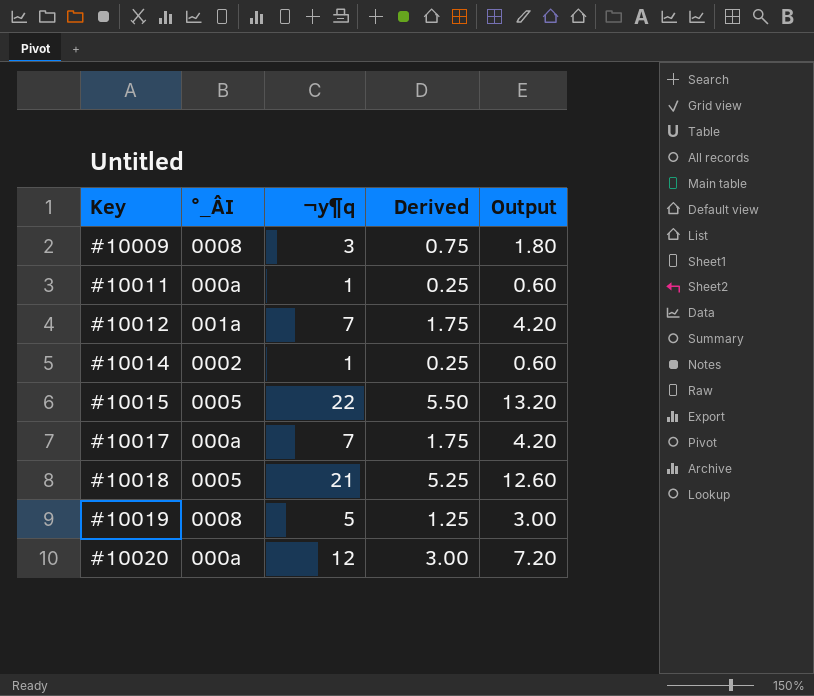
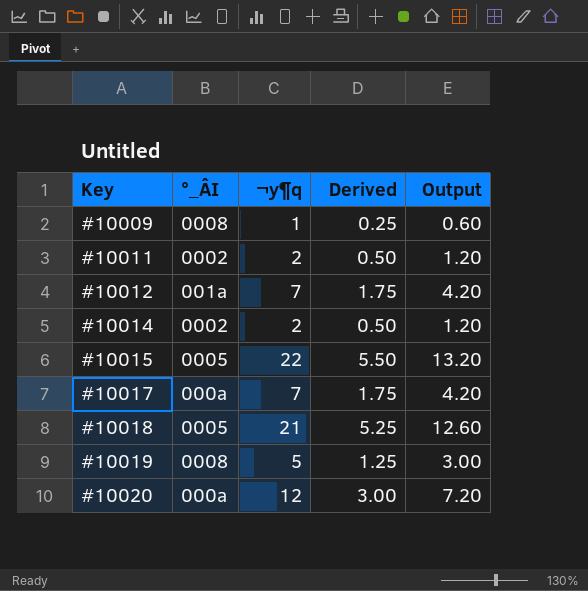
#10009 | ¬y¶q: 3 -> 1
#10009 | Derived: 0.75 -> 0.25
#10009 | Output: 1.80 -> 0.60
#10011 | °_ÂI: 000a -> 0002
#10011 | ¬y¶q: 1 -> 2
#10011 | Derived: 0.25 -> 0.50
#10011 | Output: 0.60 -> 1.20
#10014 | ¬y¶q: 1 -> 2
#10014 | Derived: 0.25 -> 0.50
#10014 | Output: 0.60 -> 1.20

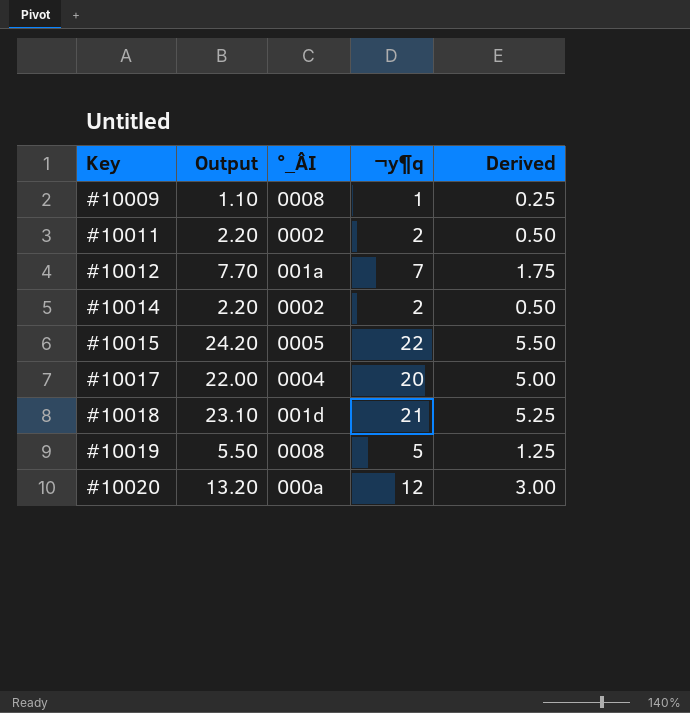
column Output | formula: [¬y¶q] * 0.6 -> [¬y¶q] * 1.1
column Output | position: 5 -> 2
#10017 | °_ÂI: 000a -> 0004
#10017 | ¬y¶q: 7 -> 20
#10017 | Derived: 1.75 -> 5.00
#10018 | °_ÂI: 0005 -> 001d

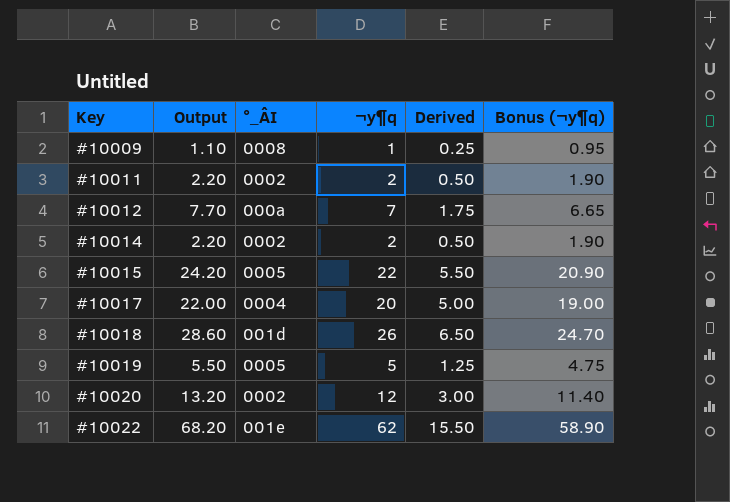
column Bonus (¬y¶q) | formula: none -> [¬y¶q] * 0.95
#10012 | °_ÂI: 001a -> 000a
#10018 | Output: 23.10 -> 28.60
#10018 | ¬y¶q: 21 -> 26
#10018 | Derived: 5.25 -> 6.50
#10019 | °_ÂI: 0008 -> 0005
#10020 | °_ÂI: 000a -> 0002
row #10022: none -> 68.20 | 001e | 62 | 15.50 | 58.90

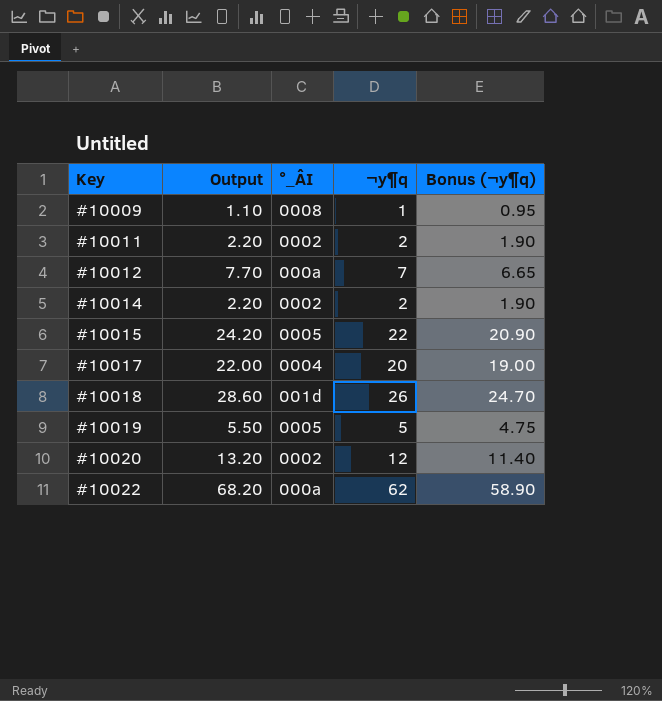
column Derived | formula: [¬y¶q] * 0.25 -> none
#10022 | °_ÂI: 001e -> 000a

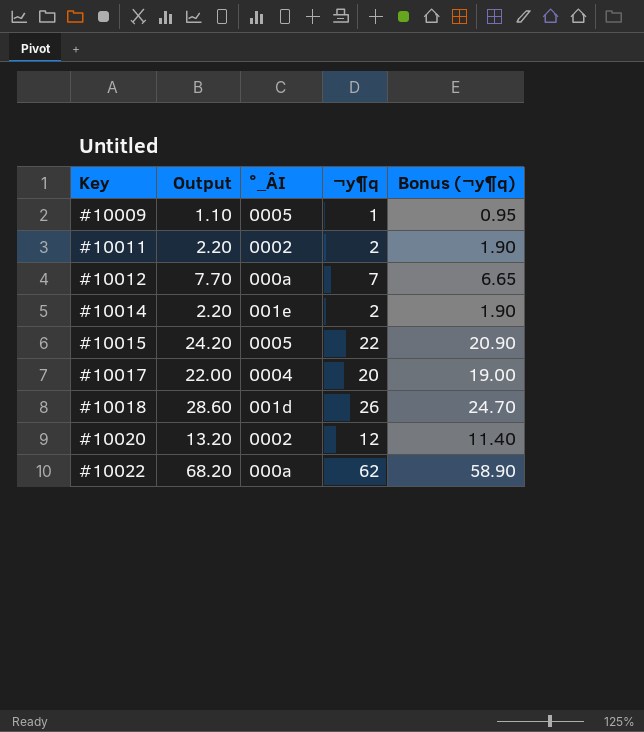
row #10019: 5.50 | 0005 | 5 | 4.75 -> none
#10009 | °_ÂI: 0008 -> 0005
#10014 | °_ÂI: 0002 -> 001e

